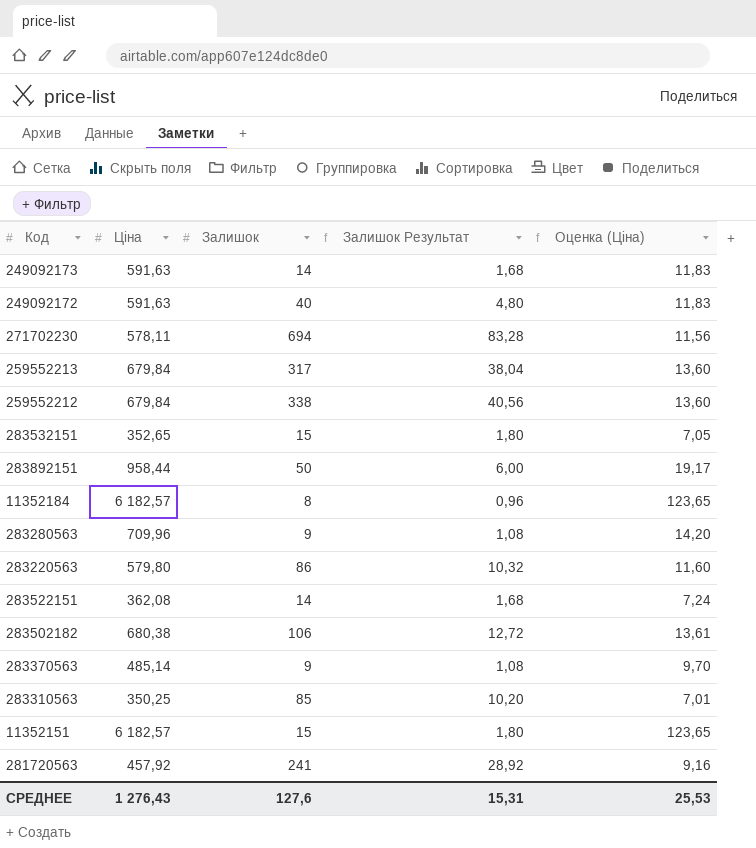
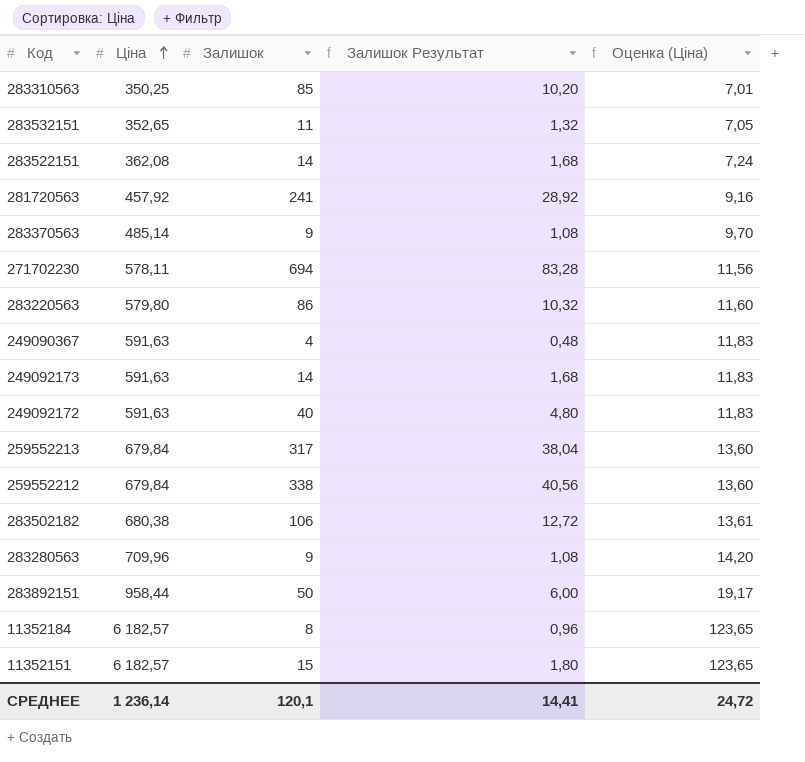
row order: none -> Ціна ascending
283532151 | Залишок: 15 -> 11
283532151 | Залишок Результат: 1,80 -> 1,32
row 249090367: none -> 591,63 | 4 | 0,48 | 11,83
СРЕДНЕЕ | Ціна: 1 276,43 -> 1 236,14
СРЕДНЕЕ | Залишок: 127,6 -> 120,1
СРЕДНЕЕ | Залишок Результат: 15,31 -> 14,41
СРЕДНЕЕ | Оценка (Ціна): 25,53 -> 24,72

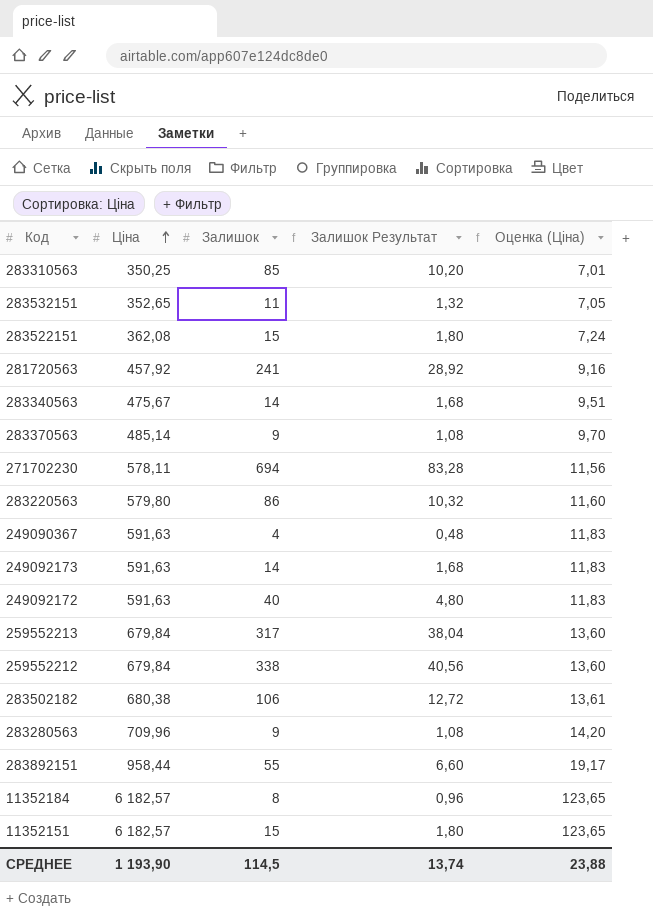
283522151 | Залишок: 14 -> 15
283522151 | Залишок Результат: 1,68 -> 1,80
row 283340563: none -> 475,67 | 14 | 1,68 | 9,51
283892151 | Залишок: 50 -> 55
283892151 | Залишок Результат: 6,00 -> 6,60
СРЕДНЕЕ | Ціна: 1 236,14 -> 1 193,90
СРЕДНЕЕ | Залишок: 120,1 -> 114,5
СРЕДНЕЕ | Залишок Результат: 14,41 -> 13,74
СРЕДНЕЕ | Оценка (Ціна): 24,72 -> 23,88

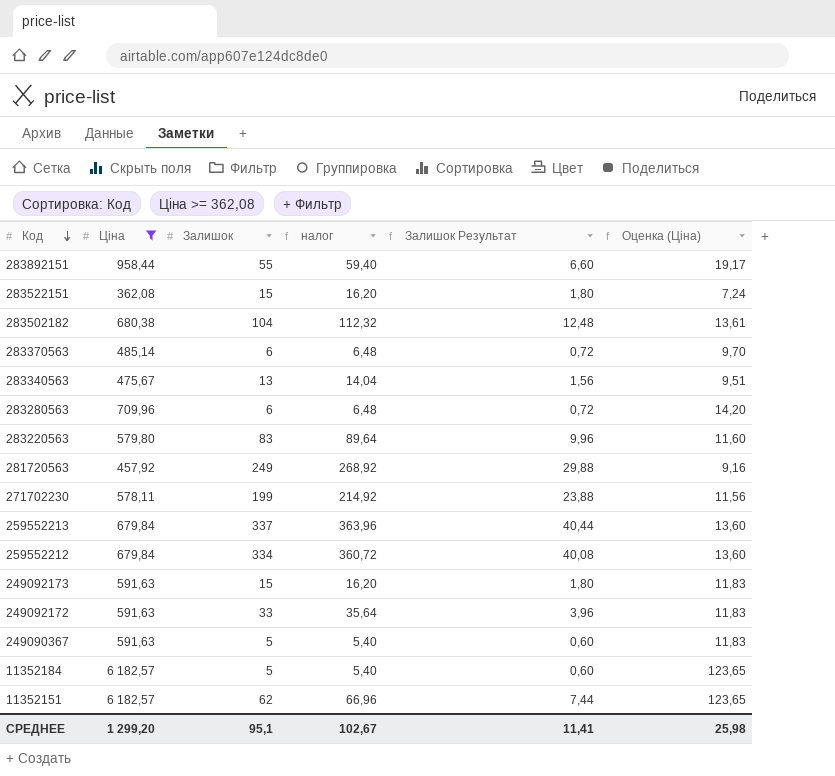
filter: none -> Ціна >= 362,08
row order: Ціна ascending -> Код descending
column налог | formula: none -> [Залишок] * 1,08
283502182 | Залишок: 106 -> 104
283502182 | Залишок Результат: 12,72 -> 12,48
283370563 | Залишок: 9 -> 6
283370563 | Залишок Результат: 1,08 -> 0,72
283340563 | Залишок: 14 -> 13
283340563 | Залишок Результат: 1,68 -> 1,56
283280563 | Залишок: 9 -> 6
283280563 | Залишок Результат: 1,08 -> 0,72
283220563 | Залишок: 86 -> 83
283220563 | Залишок Результат: 10,32 -> 9,96
281720563 | Залишок: 241 -> 249
281720563 | Залишок Результат: 28,92 -> 29,88
271702230 | Залишок: 694 -> 199
271702230 | Залишок Результат: 83,28 -> 23,88
259552213 | Залишок: 317 -> 337
259552213 | Залишок Результат: 38,04 -> 40,44
259552212 | Залишок: 338 -> 334
259552212 | Залишок Результат: 40,56 -> 40,08
249092173 | Залишок: 14 -> 15
249092173 | Залишок Результат: 1,68 -> 1,80
249092172 | Залишок: 40 -> 33
249092172 | Залишок Результат: 4,80 -> 3,96
249090367 | Залишок: 4 -> 5
249090367 | Залишок Результат: 0,48 -> 0,60
11352184 | Залишок: 8 -> 5
11352184 | Залишок Результат: 0,96 -> 0,60
11352151 | Залишок: 15 -> 62
11352151 | Залишок Результат: 1,80 -> 7,44
СРЕДНЕЕ | Ціна: 1 193,90 -> 1 299,20
СРЕДНЕЕ | Залишок: 114,5 -> 95,1
СРЕДНЕЕ | Залишок Результат: 13,74 -> 11,41
СРЕДНЕЕ | Оценка (Ціна): 23,88 -> 25,98

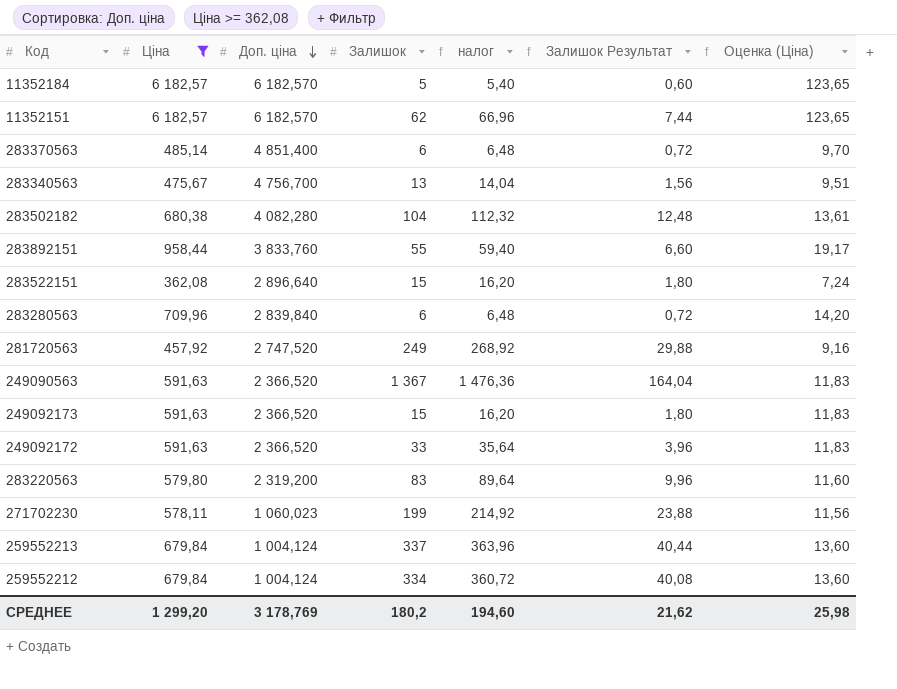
row order: Код descending -> Доп. ціна descending
column Доп. ціна | position: none -> 3
row 249090367: 591,63 | 5 | 5,40 | 0,60 | 11,83 -> none
row 249090563: none -> 591,63 | 2 366,520 | 1 367 | 1 476,36 | 164,04 | 11,83
СРЕДНЕЕ | Залишок: 95,1 -> 180,2
СРЕДНЕЕ | налог: 102,67 -> 194,60
СРЕДНЕЕ | Залишок Результат: 11,41 -> 21,62

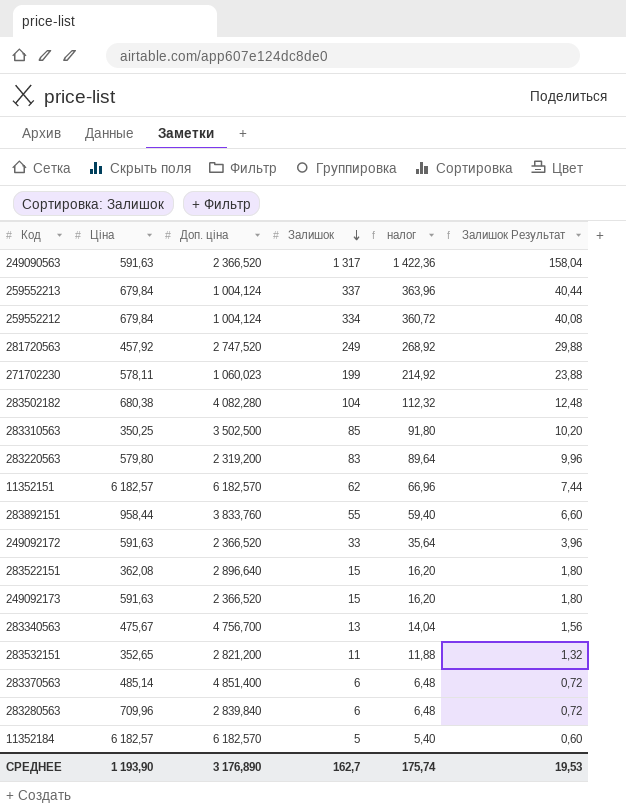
filter: Ціна >= 362,08 -> none
row order: Доп. ціна descending -> Залишок descending
column Оценка (Ціна) | formula: [Ціна] * 0,02 -> none
249090563 | Залишок: 1 367 -> 1 317
249090563 | налог: 1 476,36 -> 1 422,36
249090563 | Залишок Результат: 164,04 -> 158,04
СРЕДНЕЕ | Ціна: 1 299,20 -> 1 193,90
СРЕДНЕЕ | Доп. ціна: 3 178,769 -> 3 176,890
СРЕДНЕЕ | Залишок: 180,2 -> 162,7
СРЕДНЕЕ | налог: 194,60 -> 175,74
СРЕДНЕЕ | Залишок Результат: 21,62 -> 19,53

